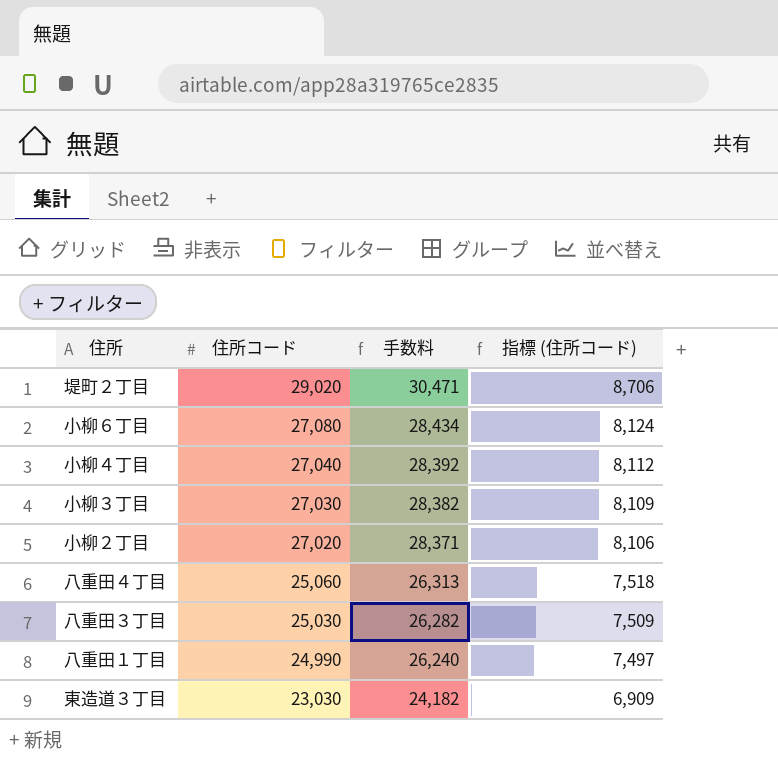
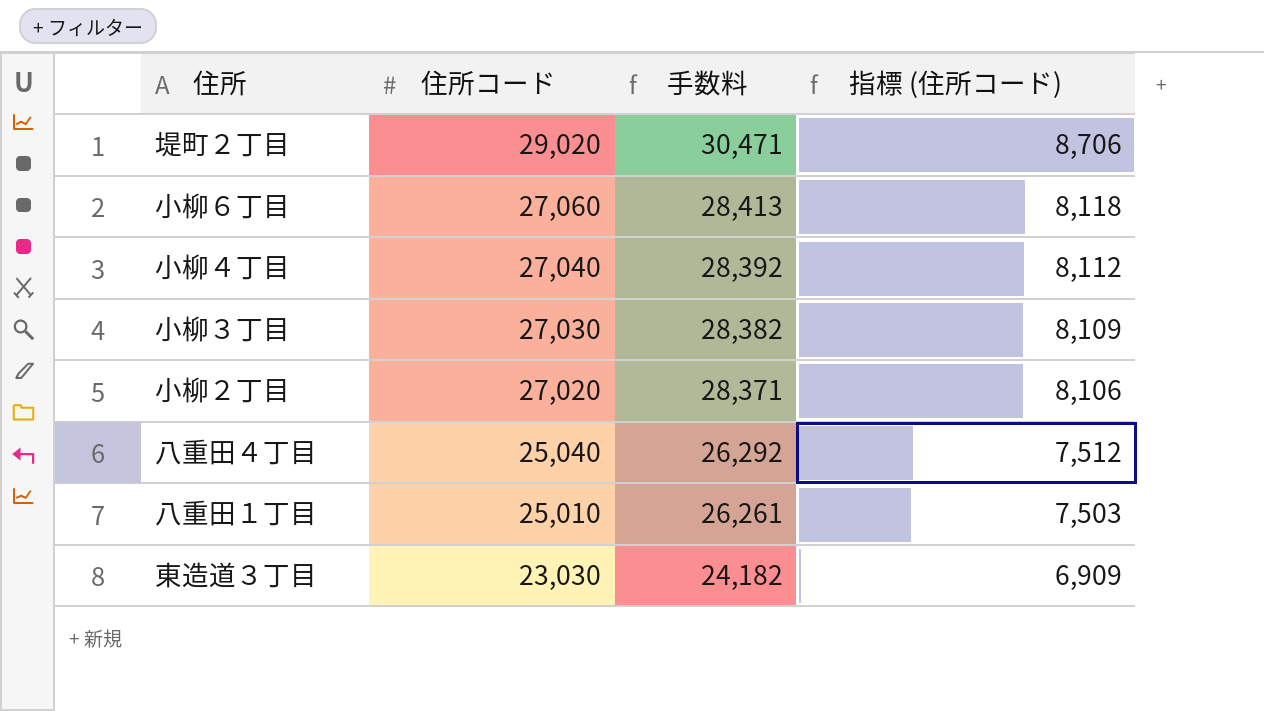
row 八重田３丁目: 25,030 | 26,282 | 7,509 -> none
小柳６丁目 | 住所コード: 27,080 -> 27,060
小柳６丁目 | 手数料: 28,434 -> 28,413
小柳６丁目 | 指標 (住所コード): 8,124 -> 8,118
八重田４丁目 | 住所コード: 25,060 -> 25,040
八重田４丁目 | 手数料: 26,313 -> 26,292
八重田４丁目 | 指標 (住所コード): 7,518 -> 7,512
八重田１丁目 | 住所コード: 24,990 -> 25,010
八重田１丁目 | 手数料: 26,240 -> 26,261
八重田１丁目 | 指標 (住所コード): 7,497 -> 7,503

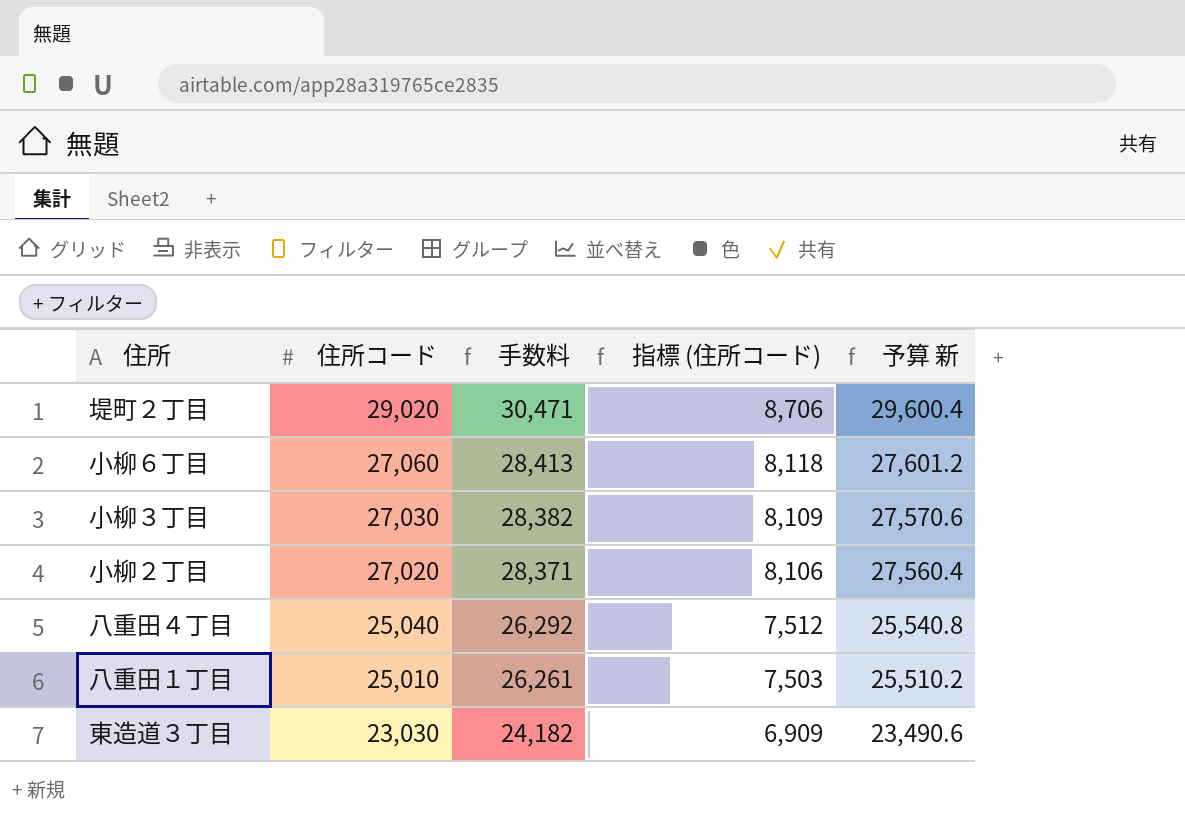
column 予算 新 | formula: none -> [住所コード] * 1.02
row 小柳４丁目: 27,040 | 28,392 | 8,112 -> none

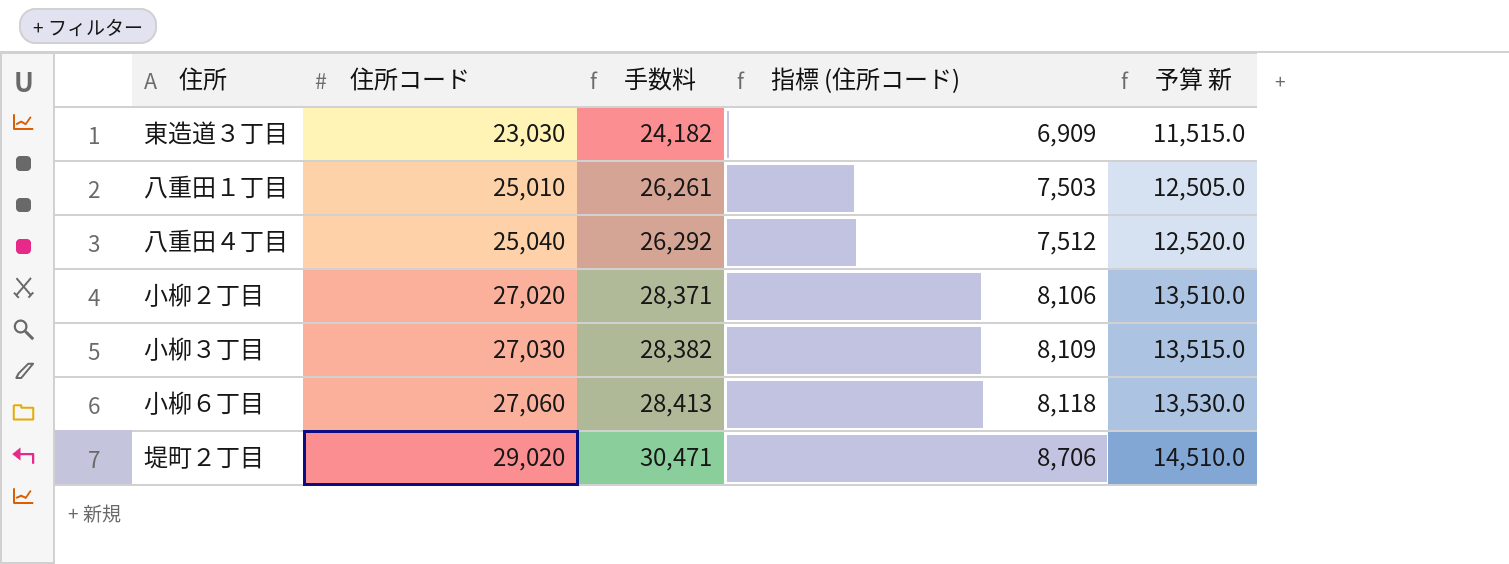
row order: 住所コード descending -> 住所コード ascending
column 予算 新 | formula: [住所コード] * 1.02 -> [住所コード] * 0.5

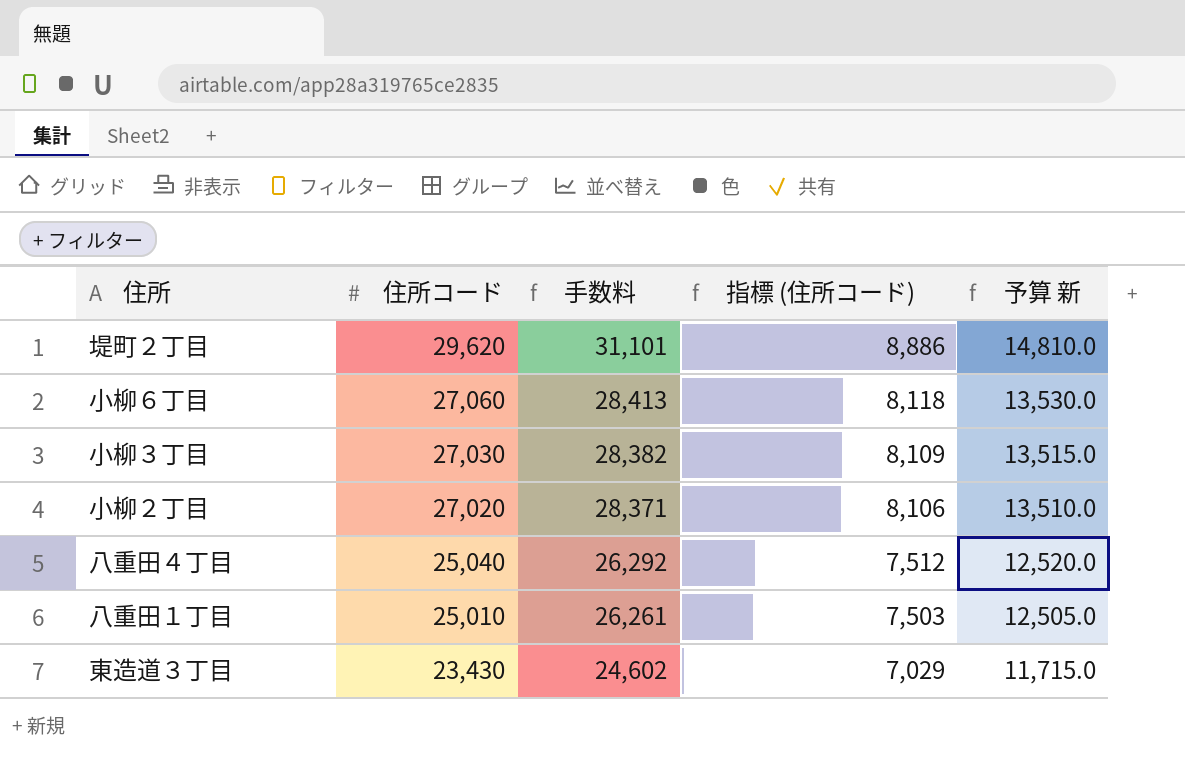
row order: 住所コード ascending -> 住所コード descending
堤町２丁目 | 住所コード: 29,020 -> 29,620
堤町２丁目 | 手数料: 30,471 -> 31,101
堤町２丁目 | 指標 (住所コード): 8,706 -> 8,886
堤町２丁目 | 予算 新: 14,510.0 -> 14,810.0
東造道３丁目 | 住所コード: 23,030 -> 23,430
東造道３丁目 | 手数料: 24,182 -> 24,602
東造道３丁目 | 指標 (住所コード): 6,909 -> 7,029
東造道３丁目 | 予算 新: 11,515.0 -> 11,715.0

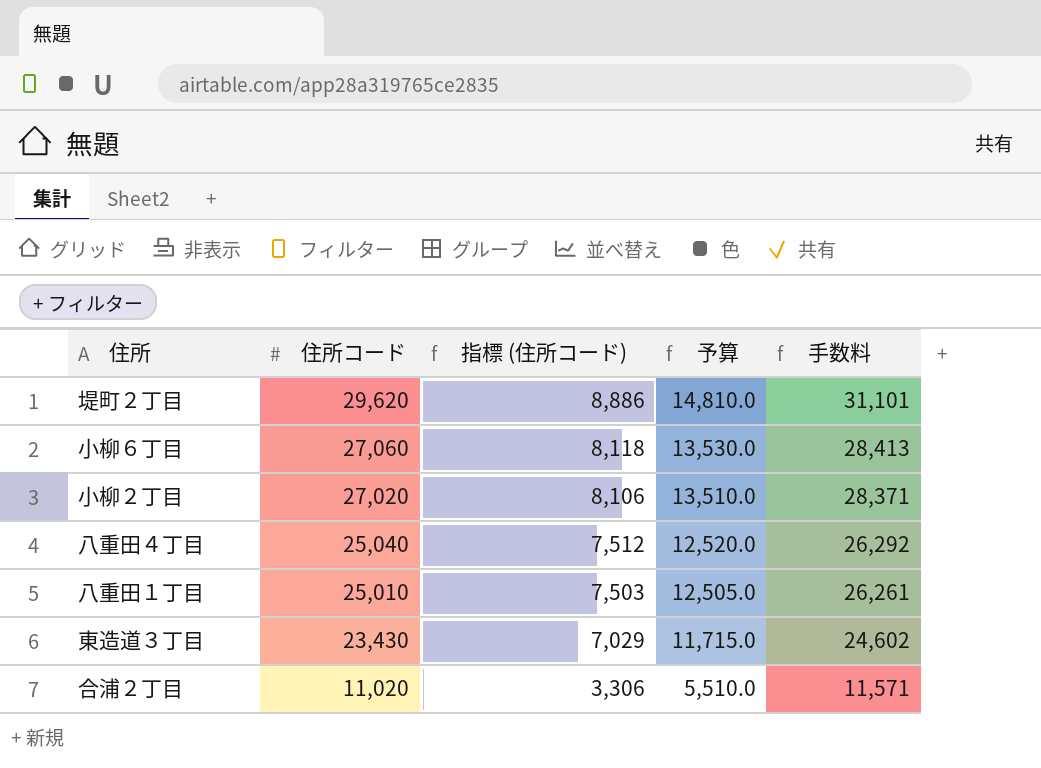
column name: 予算 新 -> 予算
column 手数料 | position: 3 -> 5
row 小柳３丁目: 27,030 | 28,382 | 8,109 | 13,515.0 -> none
row 合浦２丁目: none -> 11,020 | 3,306 | 5,510.0 | 11,571

